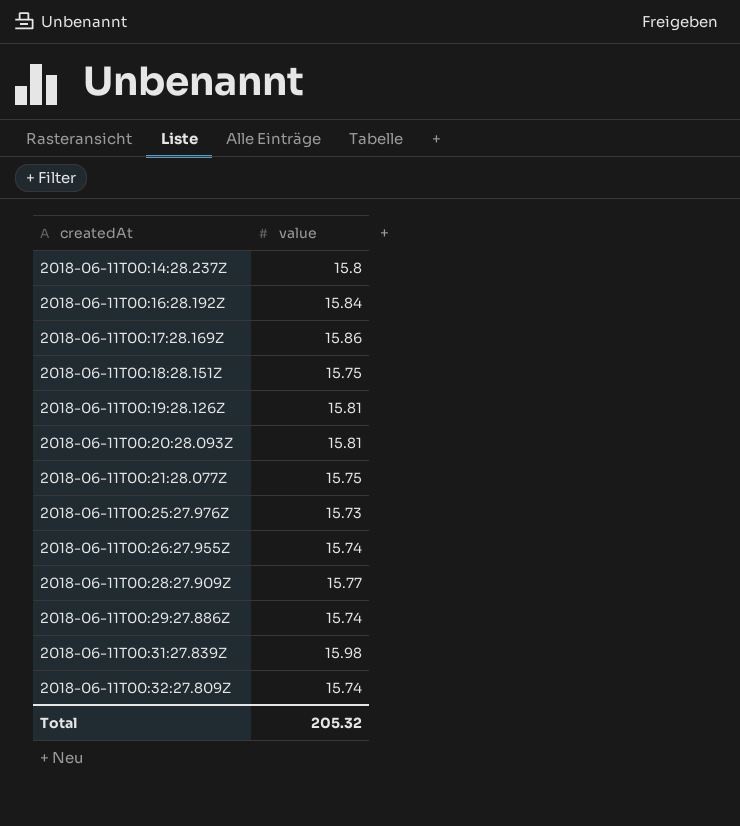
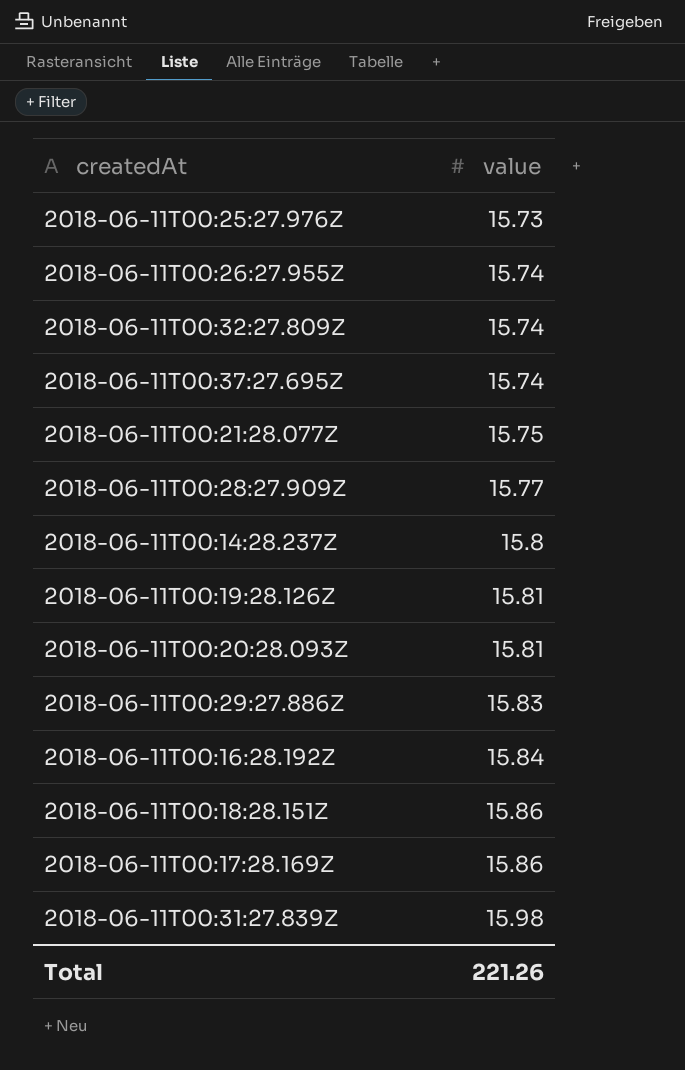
row order: createdAt ascending -> value ascending
row 2018-06-11T00:37:27.695Z: none -> 15.74
2018-06-11T00:29:27.886Z | value: 15.74 -> 15.83
2018-06-11T00:18:28.151Z | value: 15.75 -> 15.86
Total | value: 205.32 -> 221.26

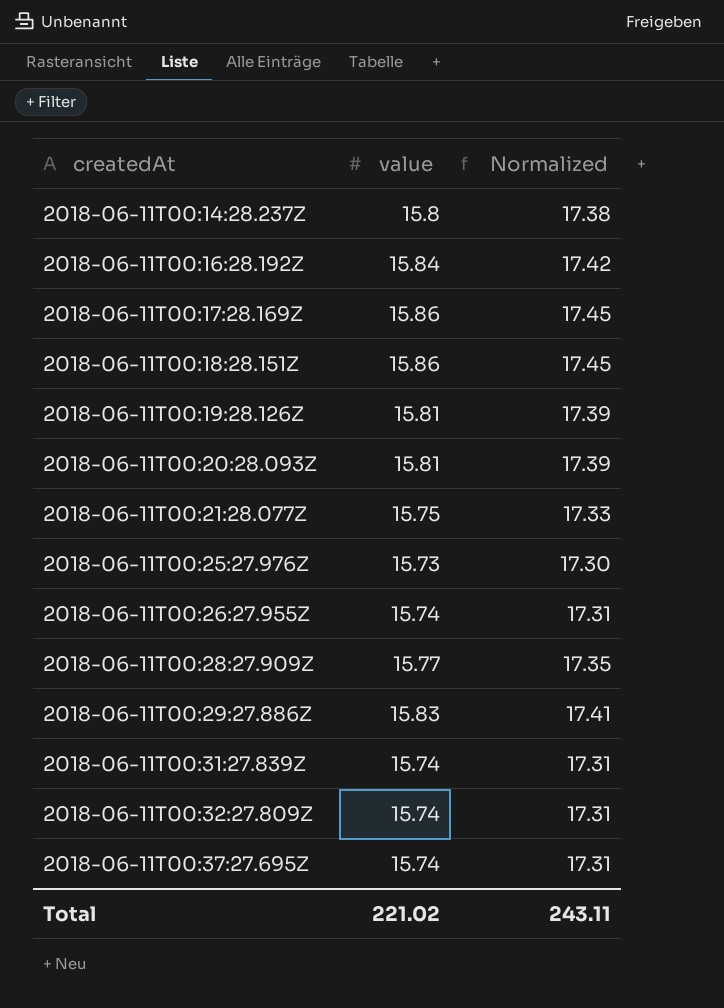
row order: value ascending -> createdAt ascending
column Normalized | formula: none -> [value] * 1.1
2018-06-11T00:31:27.839Z | value: 15.98 -> 15.74
Total | value: 221.26 -> 221.02

